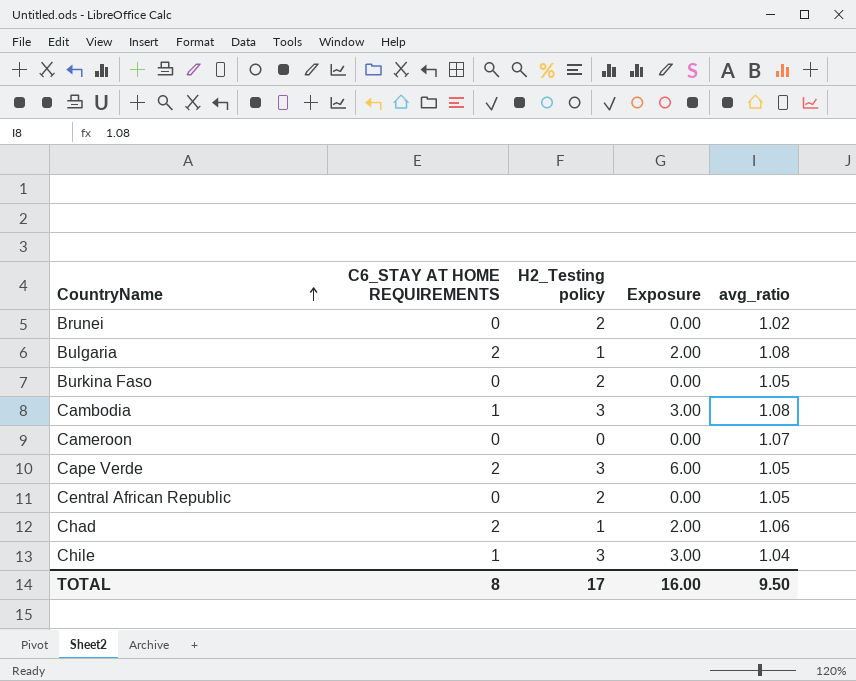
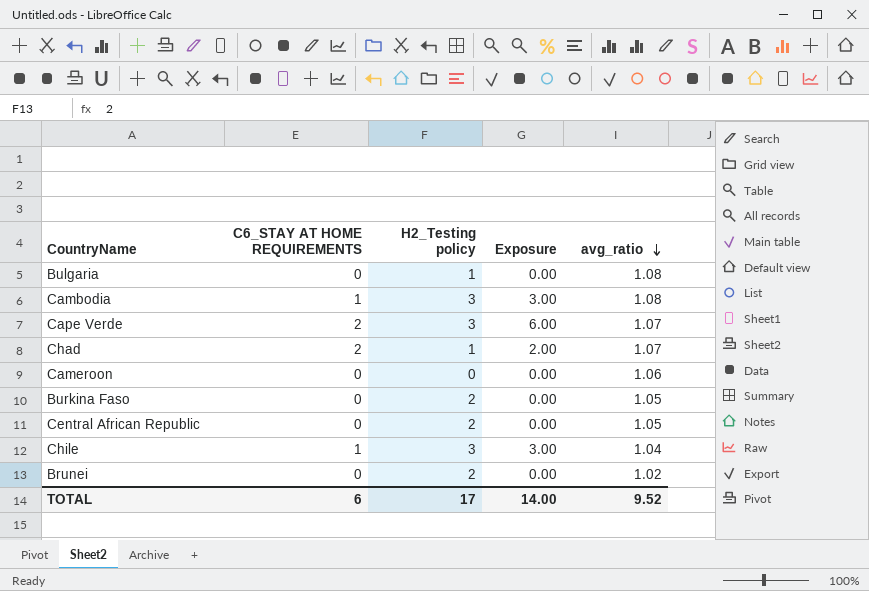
row order: CountryName ascending -> avg_ratio descending
Bulgaria | C6_STAY AT HOME REQUIREMENTS: 2 -> 0
Bulgaria | Exposure: 2.00 -> 0.00
Cape Verde | avg_ratio: 1.05 -> 1.07
Chad | avg_ratio: 1.06 -> 1.07
Cameroon | avg_ratio: 1.07 -> 1.06
TOTAL | C6_STAY AT HOME REQUIREMENTS: 8 -> 6
TOTAL | Exposure: 16.00 -> 14.00
TOTAL | avg_ratio: 9.50 -> 9.52

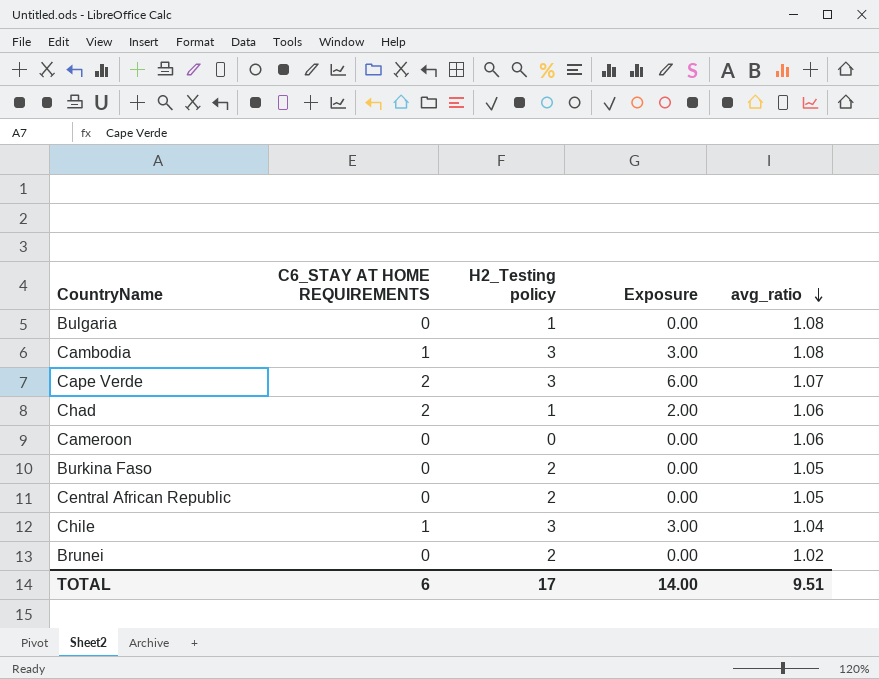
Chad | avg_ratio: 1.07 -> 1.06
TOTAL | avg_ratio: 9.52 -> 9.51

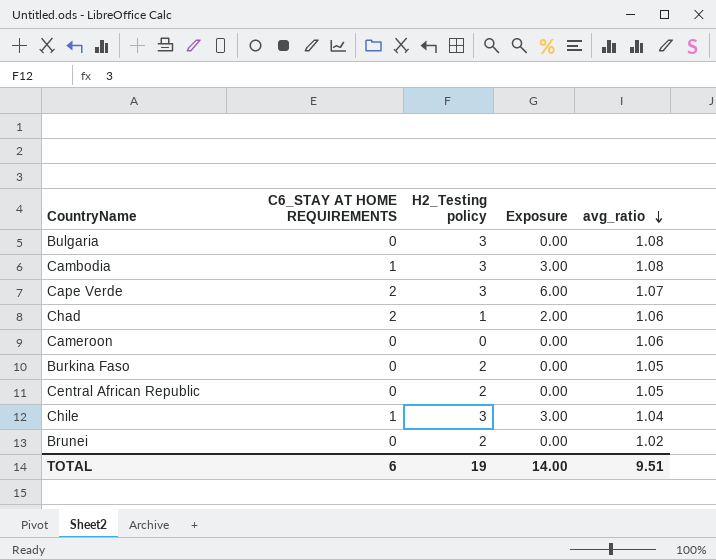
Bulgaria | H2_Testing policy: 1 -> 3
TOTAL | H2_Testing policy: 17 -> 19

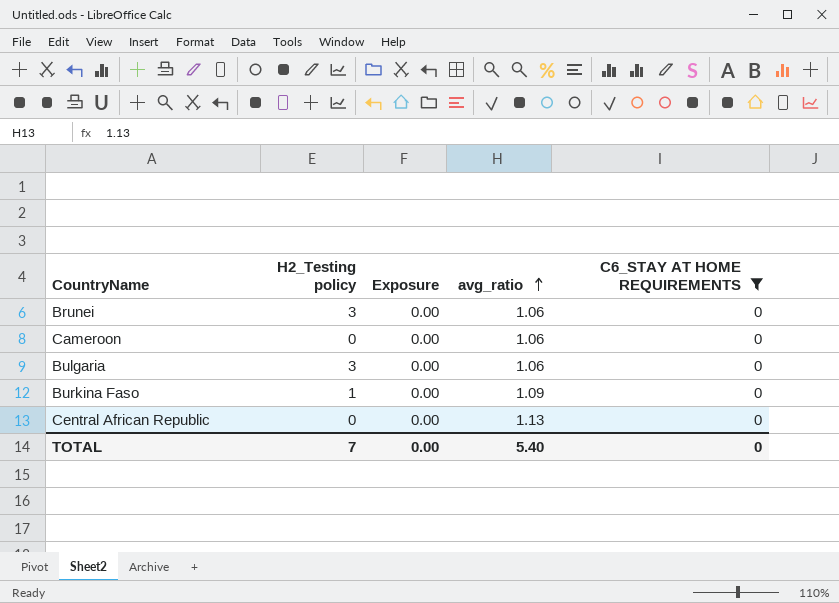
filter: none -> C6_STAY AT HOME REQUIREMENTS = 0
row order: avg_ratio descending -> avg_ratio ascending
column C6_STAY AT HOME REQUIREMENTS | position: 2 -> 5
Brunei | H2_Testing policy: 2 -> 3
Brunei | avg_ratio: 1.02 -> 1.06
Bulgaria | avg_ratio: 1.08 -> 1.06
Burkina Faso | H2_Testing policy: 2 -> 1
Burkina Faso | avg_ratio: 1.05 -> 1.09
Central African Republic | H2_Testing policy: 2 -> 0
Central African Republic | avg_ratio: 1.05 -> 1.13
TOTAL | H2_Testing policy: 19 -> 7
TOTAL | Exposure: 14.00 -> 0.00
TOTAL | avg_ratio: 9.51 -> 5.40
TOTAL | C6_STAY AT HOME REQUIREMENTS: 6 -> 0

